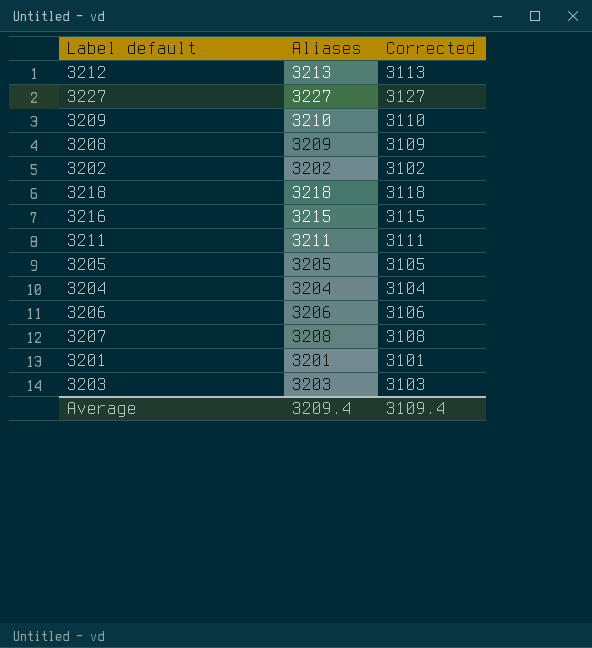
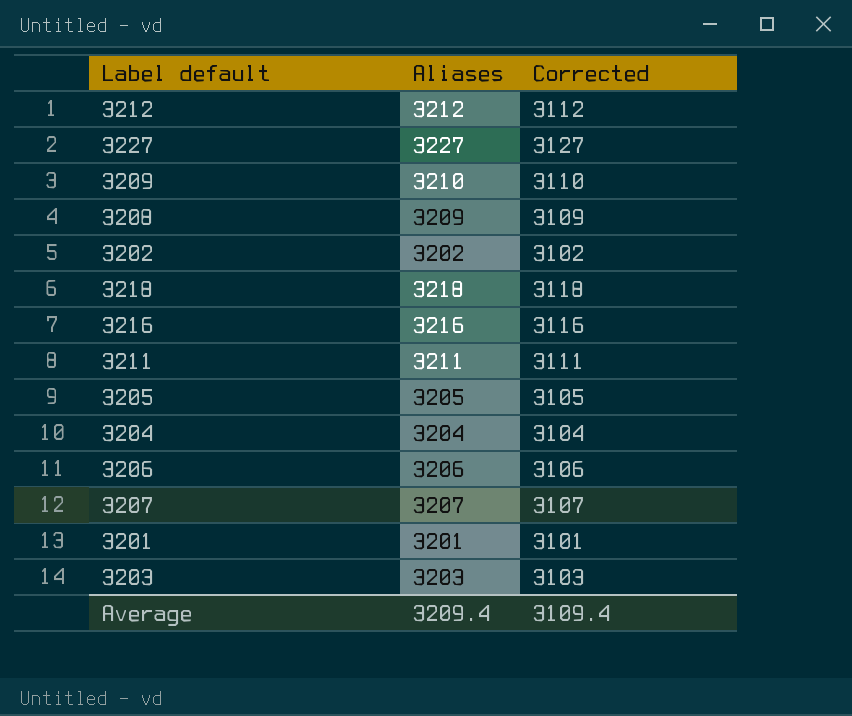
3212 | Aliases: 3213 -> 3212
3212 | Corrected: 3113 -> 3112
3216 | Aliases: 3215 -> 3216
3216 | Corrected: 3115 -> 3116
3207 | Aliases: 3208 -> 3207
3207 | Corrected: 3108 -> 3107

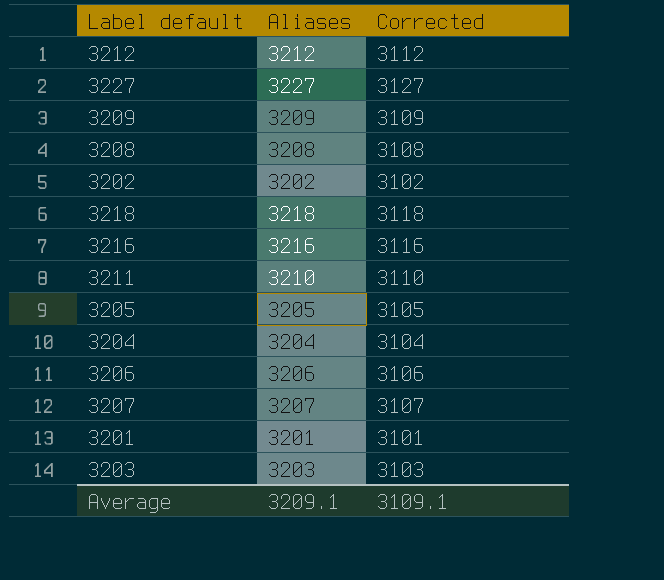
3209 | Aliases: 3210 -> 3209
3209 | Corrected: 3110 -> 3109
3208 | Aliases: 3209 -> 3208
3208 | Corrected: 3109 -> 3108
3211 | Aliases: 3211 -> 3210
3211 | Corrected: 3111 -> 3110
Average | Aliases: 3209.4 -> 3209.1
Average | Corrected: 3109.4 -> 3109.1

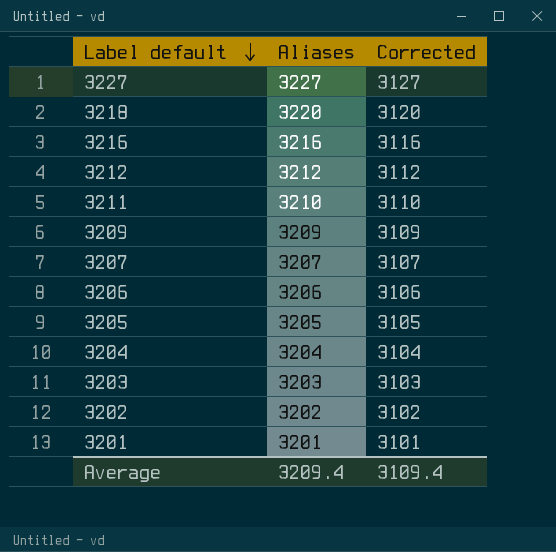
row order: none -> Label default descending
row 3208: 3208 | 3108 -> none
3218 | Aliases: 3218 -> 3220
3218 | Corrected: 3118 -> 3120
Average | Aliases: 3209.1 -> 3209.4
Average | Corrected: 3109.1 -> 3109.4

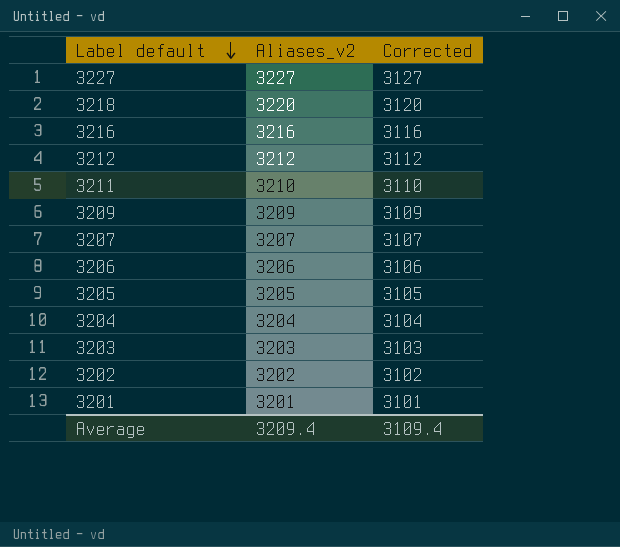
column name: Aliases -> Aliases_v2

